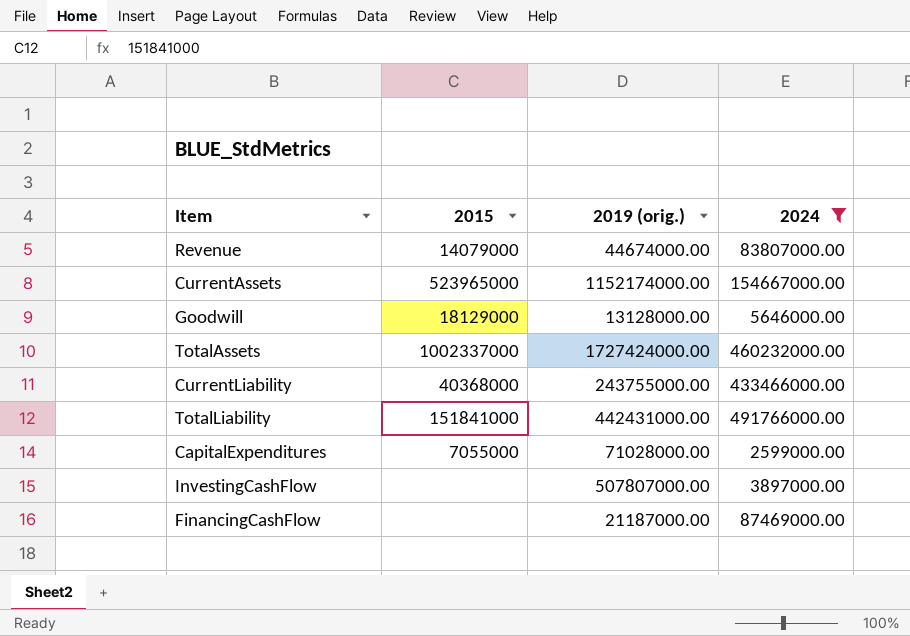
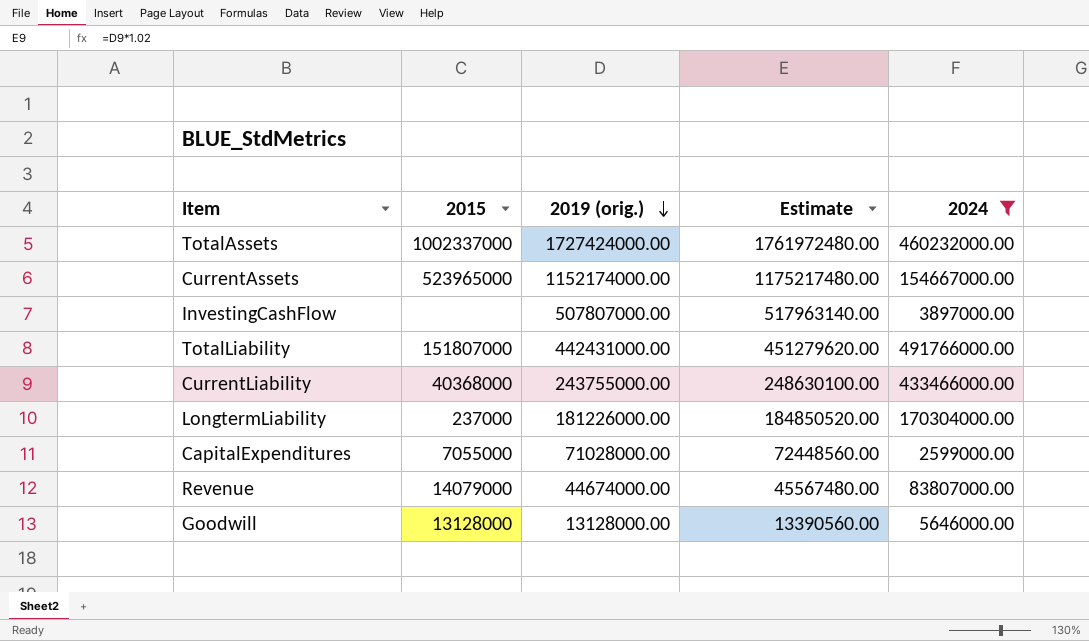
row order: none -> 2019 (orig.) descending
column Estimate | formula: none -> [2019 (orig.)] * 1.02
row FinancingCashFlow: none | 21187000.00 | 87469000.00 -> none
TotalLiability | 2015: 151841000 -> 151807000
row LongtermLiability: none -> 237000 | 181226000.00 | 184850520.00 | 170304000.00
Goodwill | 2015: 18129000 -> 13128000

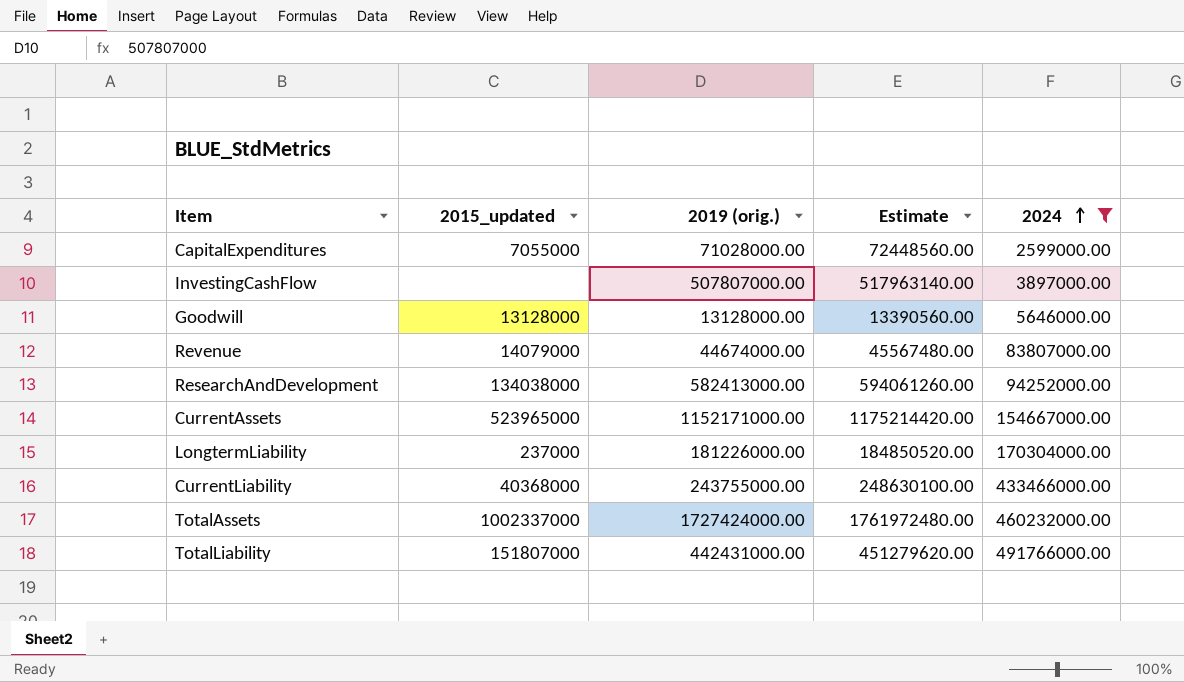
row order: 2019 (orig.) descending -> 2024 ascending
column name: 2015 -> 2015_updated
row ResearchAndDevelopment: none -> 134038000 | 582413000.00 | 594061260.00 | 94252000.00
CurrentAssets | 2019 (orig.): 1152174000.00 -> 1152171000.00
CurrentAssets | Estimate: 1175217480.00 -> 1175214420.00

